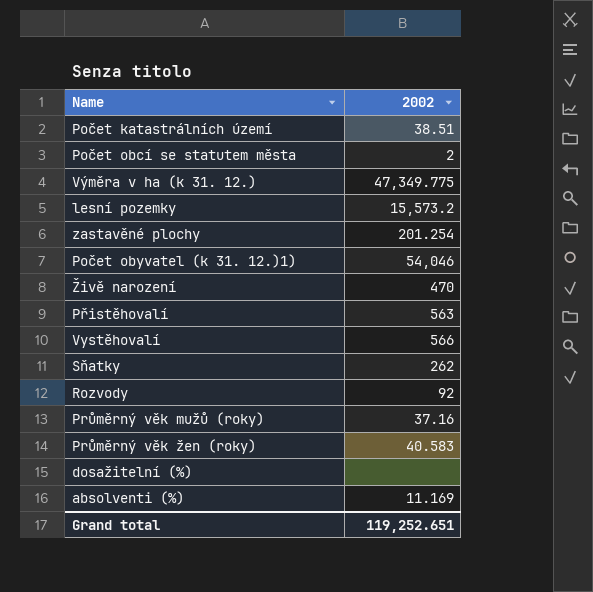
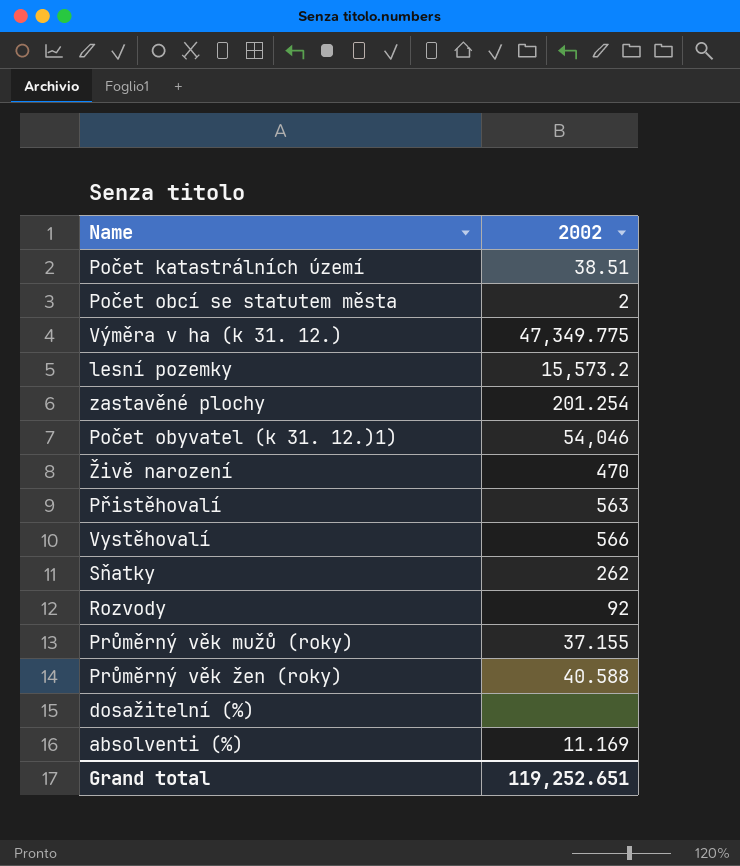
Průměrný věk mužů (roky) | 2002: 37.16 -> 37.155
Průměrný věk žen (roky) | 2002: 40.583 -> 40.588

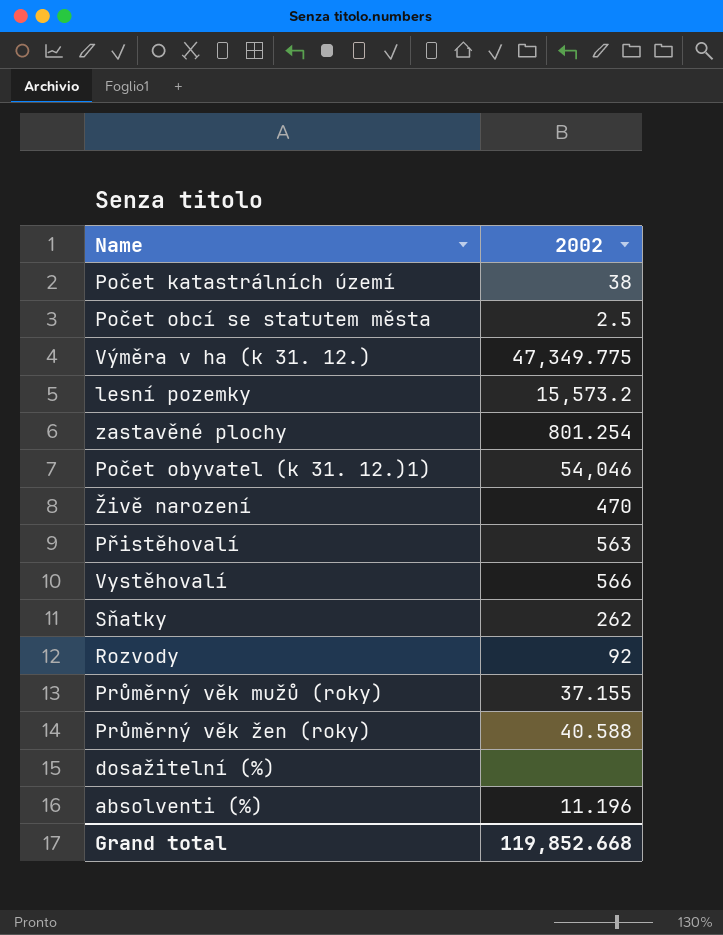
Počet katastrálních území | 2002: 38.51 -> 38
Počet obcí se statutem města | 2002: 2 -> 2.5
zastavěné plochy | 2002: 201.254 -> 801.254
absolventi (%) | 2002: 11.169 -> 11.196
Grand total | 2002: 119,252.651 -> 119,852.668

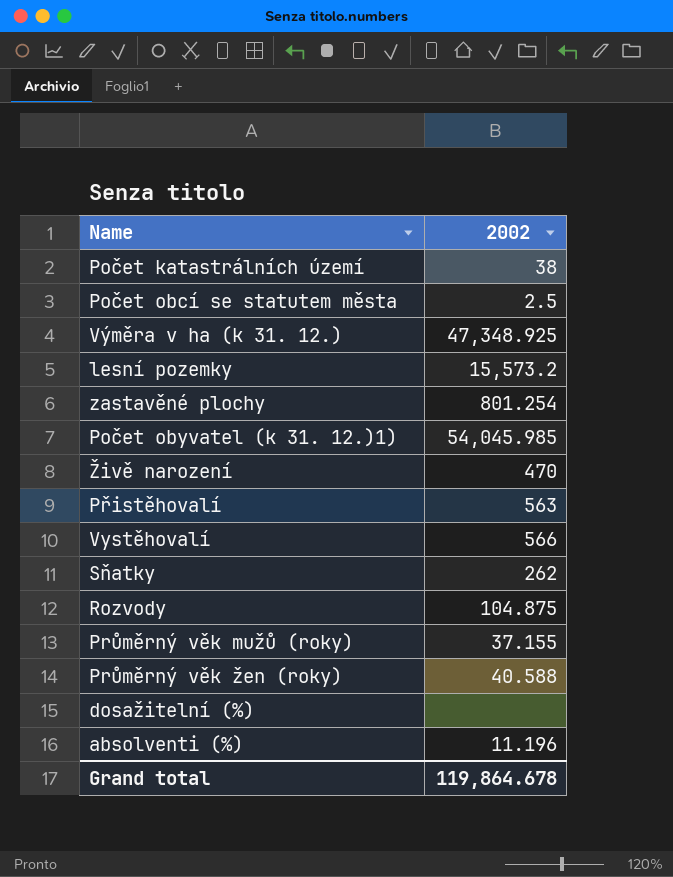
Výměra v ha (k 31. 12.) | 2002: 47,349.775 -> 47,348.925
Počet obyvatel (k 31. 12.)1) | 2002: 54,046 -> 54,045.985
Rozvody | 2002: 92 -> 104.875
Grand total | 2002: 119,852.668 -> 119,864.678

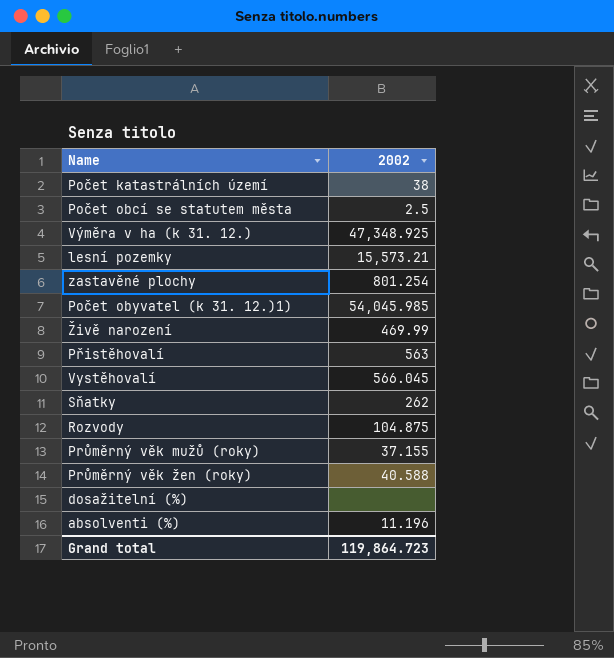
lesní pozemky | 2002: 15,573.2 -> 15,573.21
Živě narození | 2002: 470 -> 469.99
Vystěhovalí | 2002: 566 -> 566.045
Grand total | 2002: 119,864.678 -> 119,864.723

